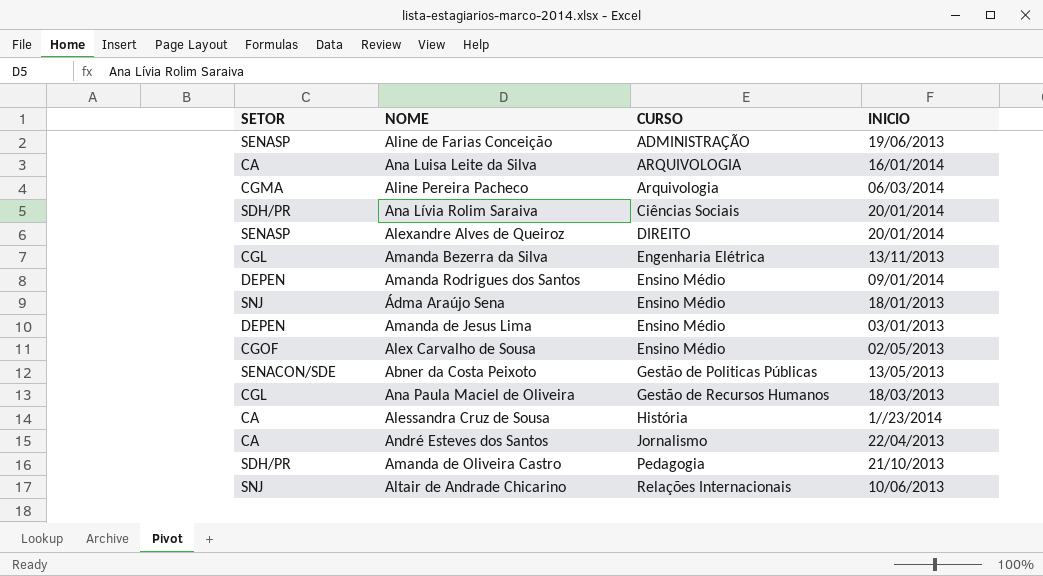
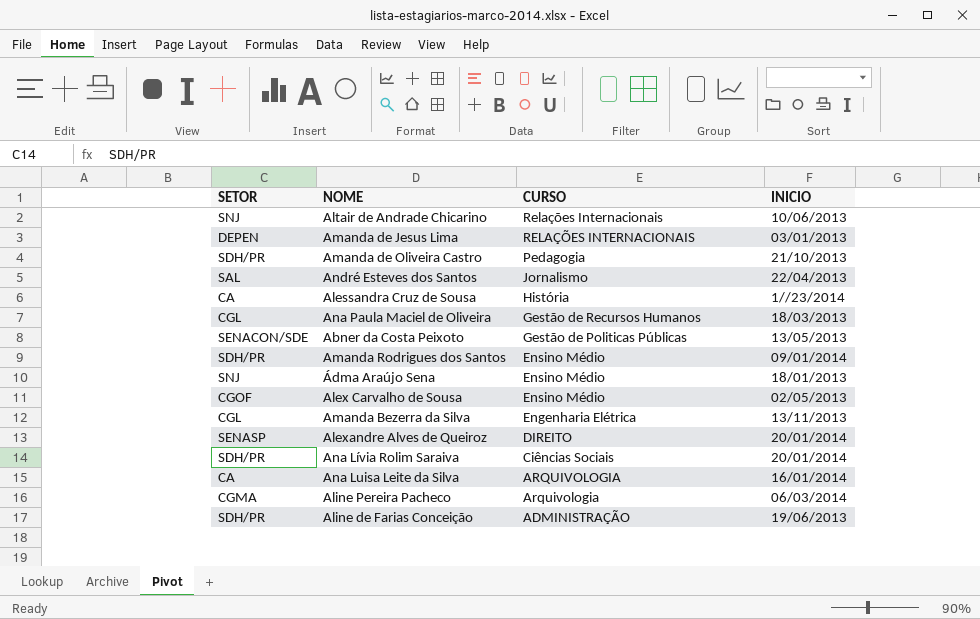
row order: CURSO ascending -> CURSO descending
Amanda de Jesus Lima | CURSO: Ensino Médio -> RELAÇÕES INTERNACIONAIS
André Esteves dos Santos | SETOR: CA -> SAL
Amanda Rodrigues dos Santos | SETOR: DEPEN -> SDH/PR
Aline de Farias Conceição | SETOR: SENASP -> SDH/PR

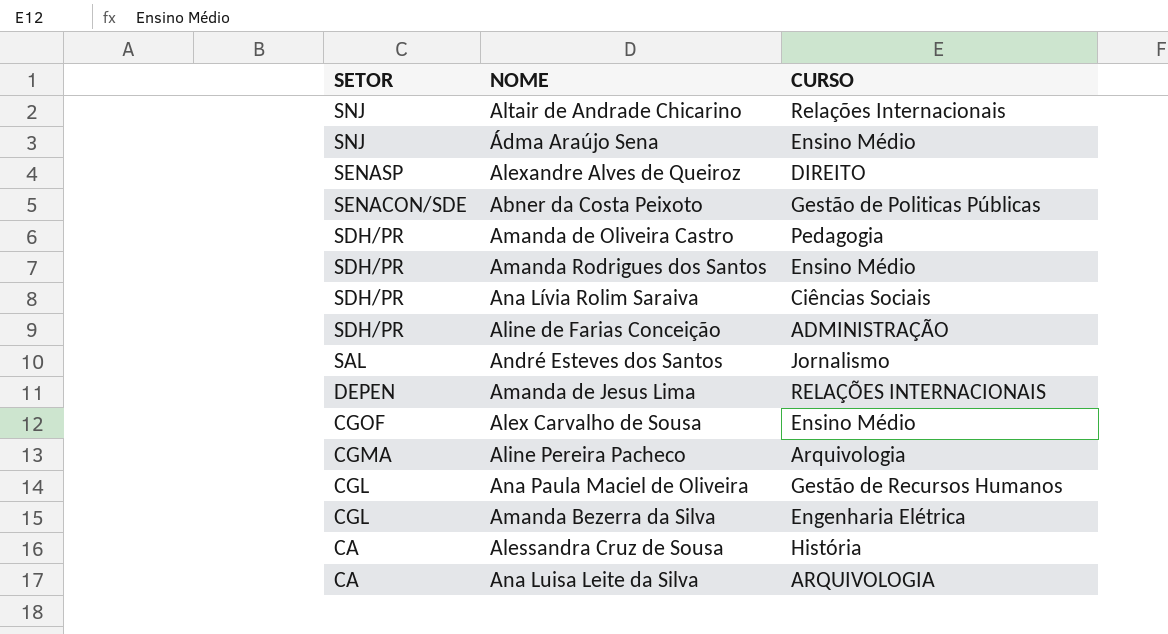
row order: CURSO descending -> SETOR descending
column INICIO | position: 4 -> none

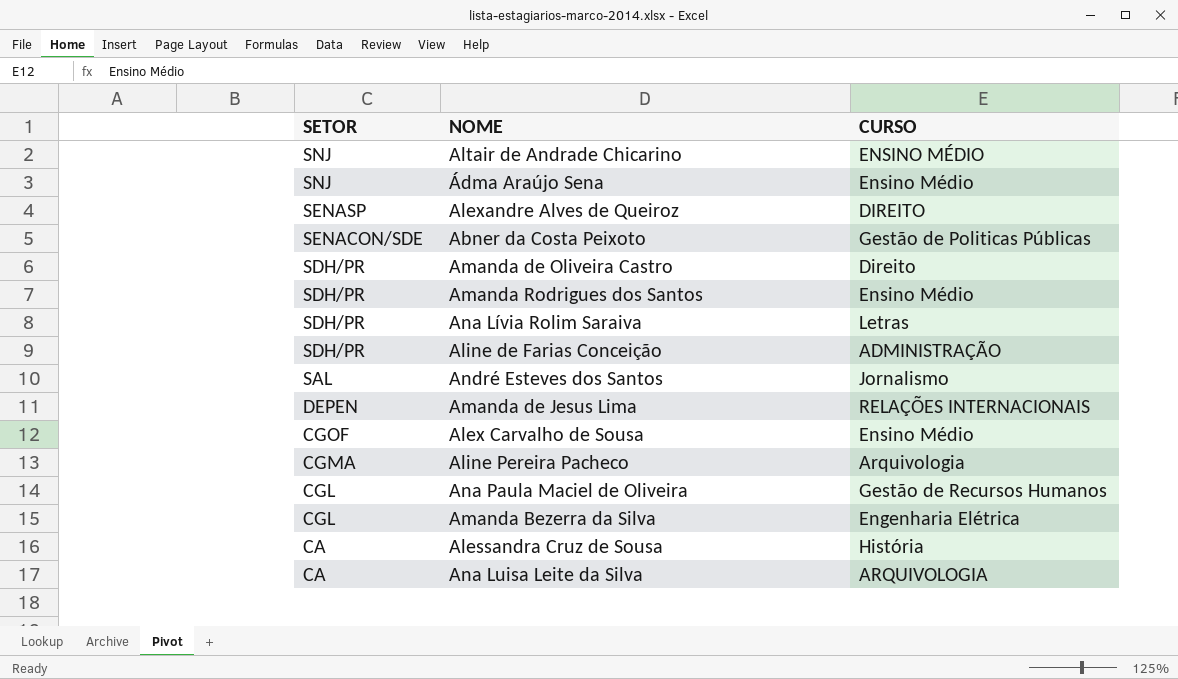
Altair de Andrade Chicarino | CURSO: Relações Internacionais -> ENSINO MÉDIO
Amanda de Oliveira Castro | CURSO: Pedagogia -> Direito
Ana Lívia Rolim Saraiva | CURSO: Ciências Sociais -> Letras

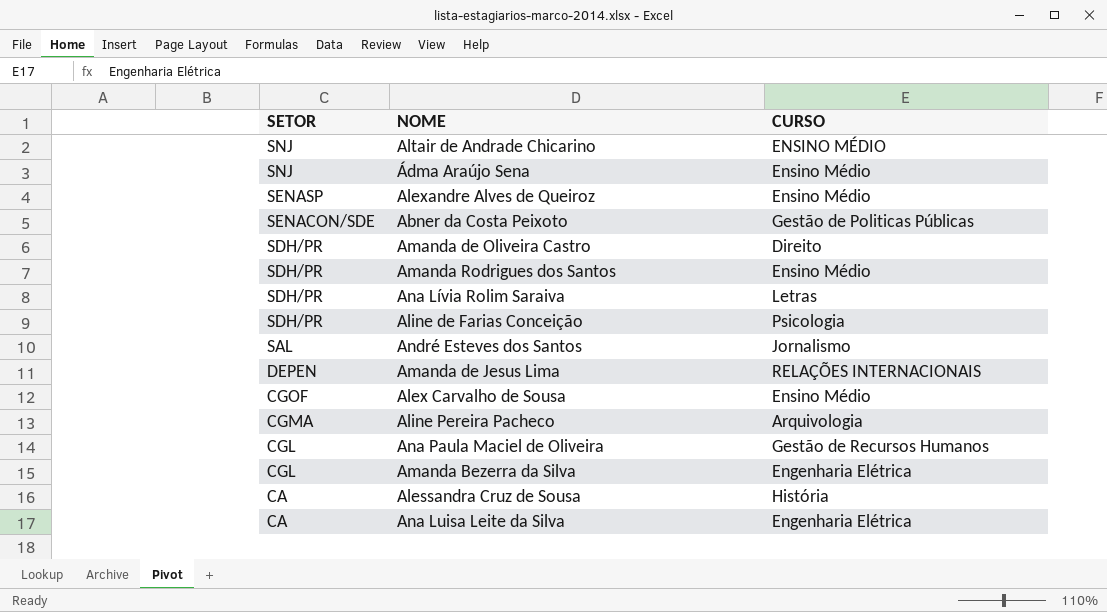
Alexandre Alves de Queiroz | CURSO: DIREITO -> Ensino Médio
Aline de Farias Conceição | CURSO: ADMINISTRAÇÃO -> Psicologia
Ana Luisa Leite da Silva | CURSO: ARQUIVOLOGIA -> Engenharia Elétrica

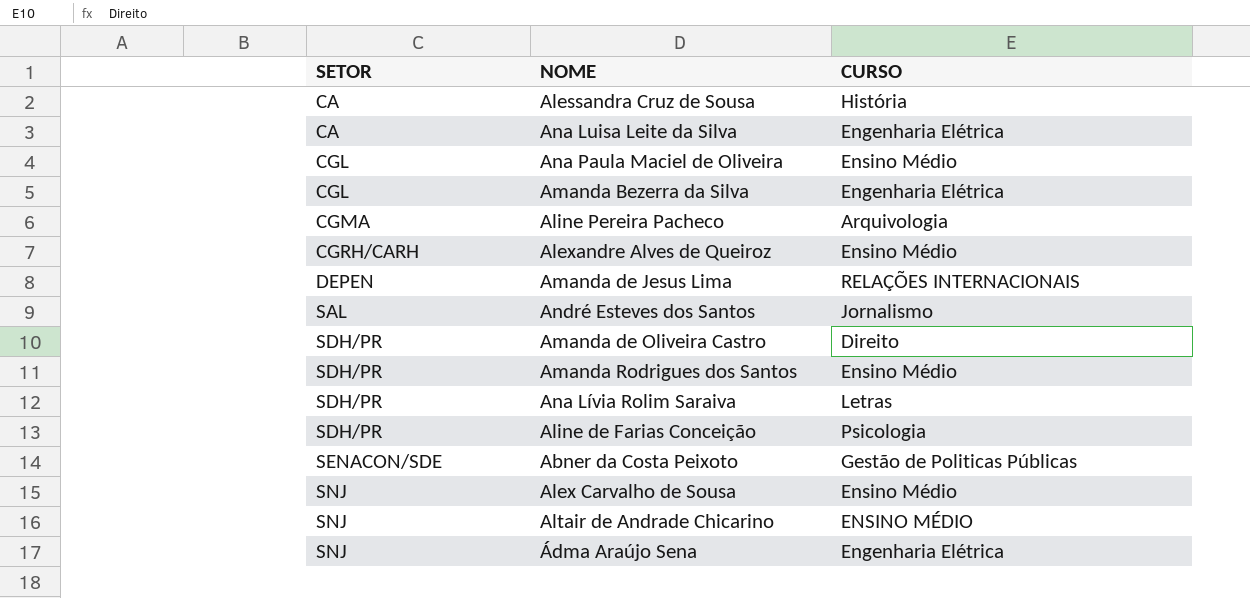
row order: SETOR descending -> SETOR ascending
Ana Paula Maciel de Oliveira | CURSO: Gestão de Recursos Humanos -> Ensino Médio
Alexandre Alves de Queiroz | SETOR: SENASP -> CGRH/CARH
Alex Carvalho de Sousa | SETOR: CGOF -> SNJ
Ádma Araújo Sena | CURSO: Ensino Médio -> Engenharia Elétrica

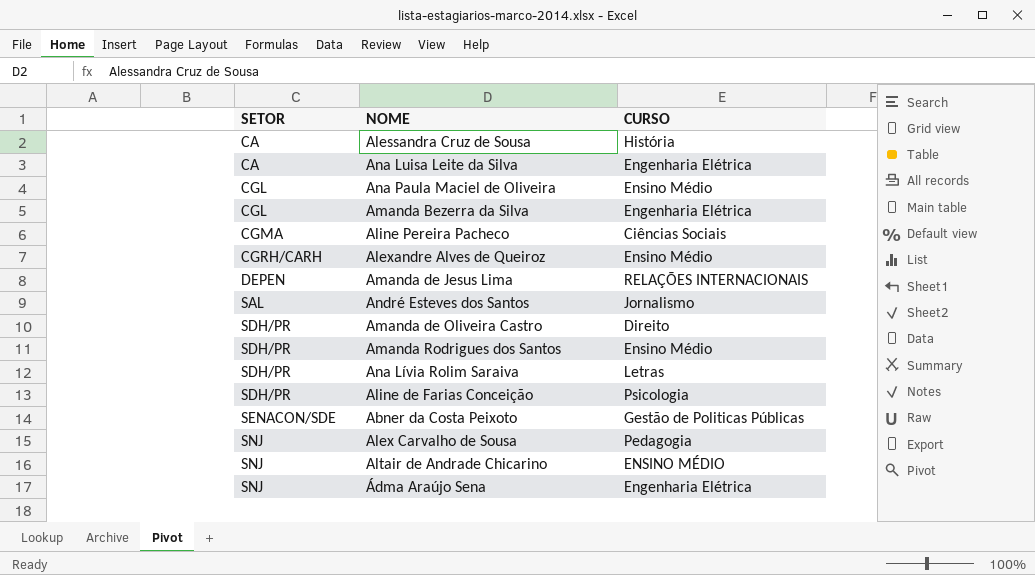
Aline Pereira Pacheco | CURSO: Arquivologia -> Ciências Sociais
Alex Carvalho de Sousa | CURSO: Ensino Médio -> Pedagogia

